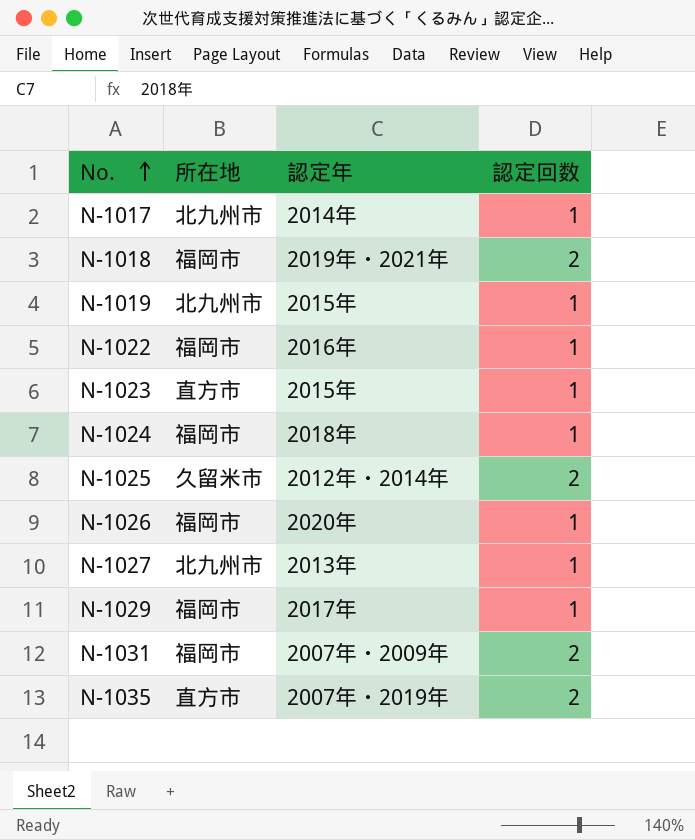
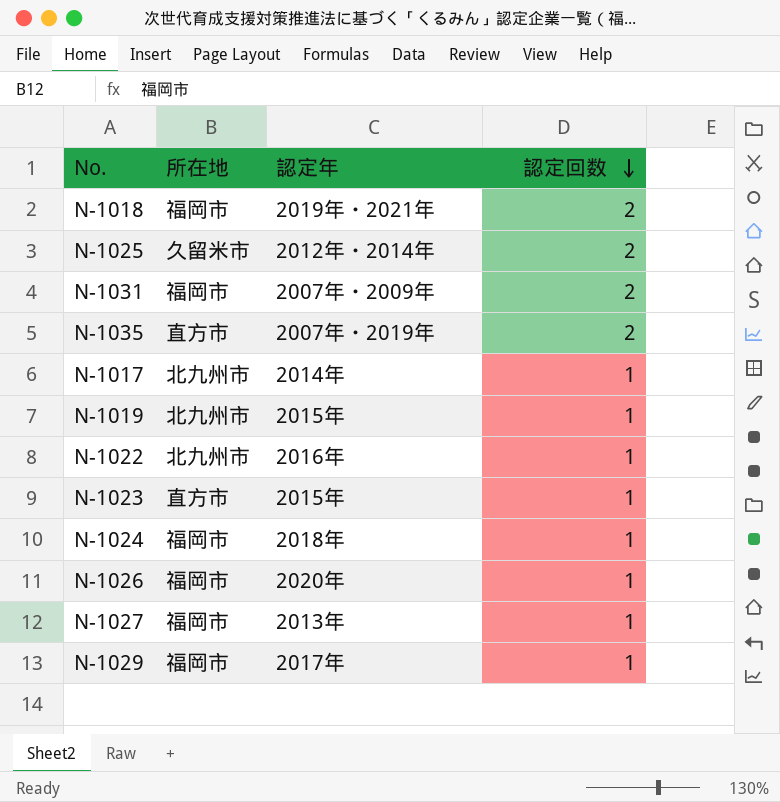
row order: No. ascending -> 認定回数 descending
N-1022 | 所在地: 福岡市 -> 北九州市
N-1027 | 所在地: 北九州市 -> 福岡市

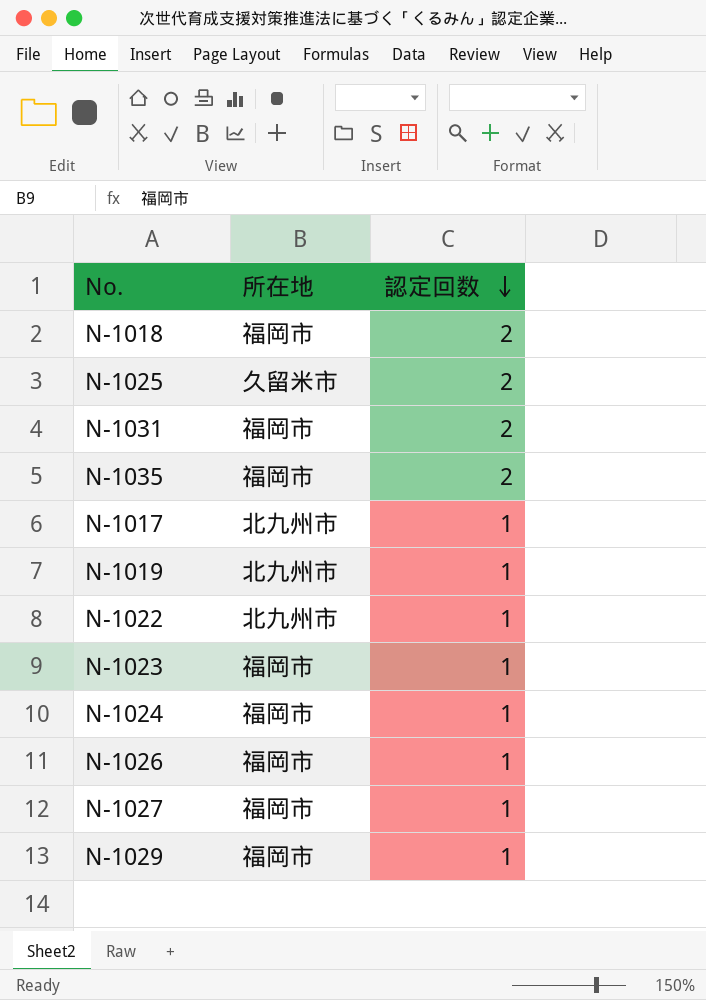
column 認定年 | position: 3 -> none
N-1035 | 所在地: 直方市 -> 福岡市
N-1023 | 所在地: 直方市 -> 福岡市

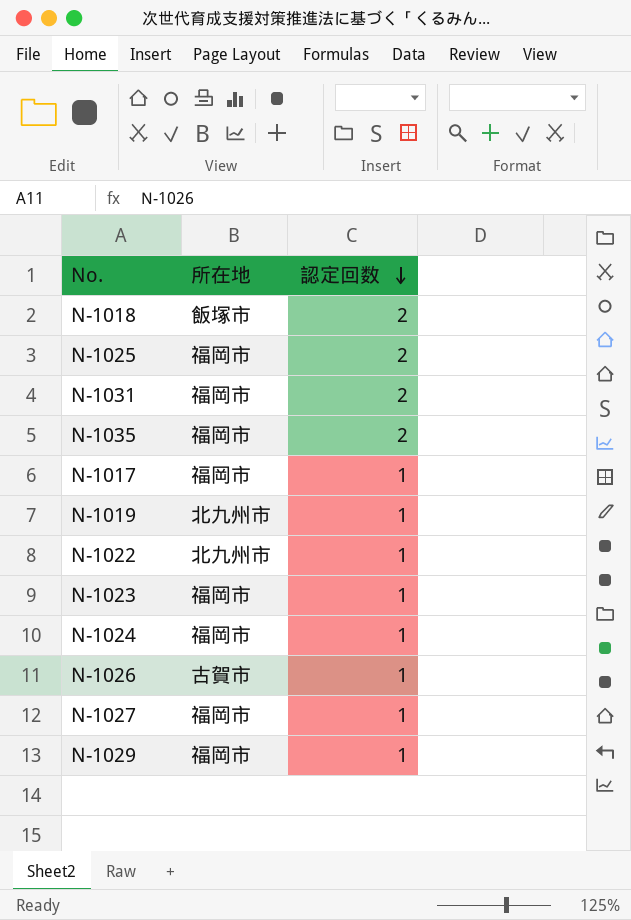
N-1018 | 所在地: 福岡市 -> 飯塚市
N-1025 | 所在地: 久留米市 -> 福岡市
N-1017 | 所在地: 北九州市 -> 福岡市
N-1026 | 所在地: 福岡市 -> 古賀市

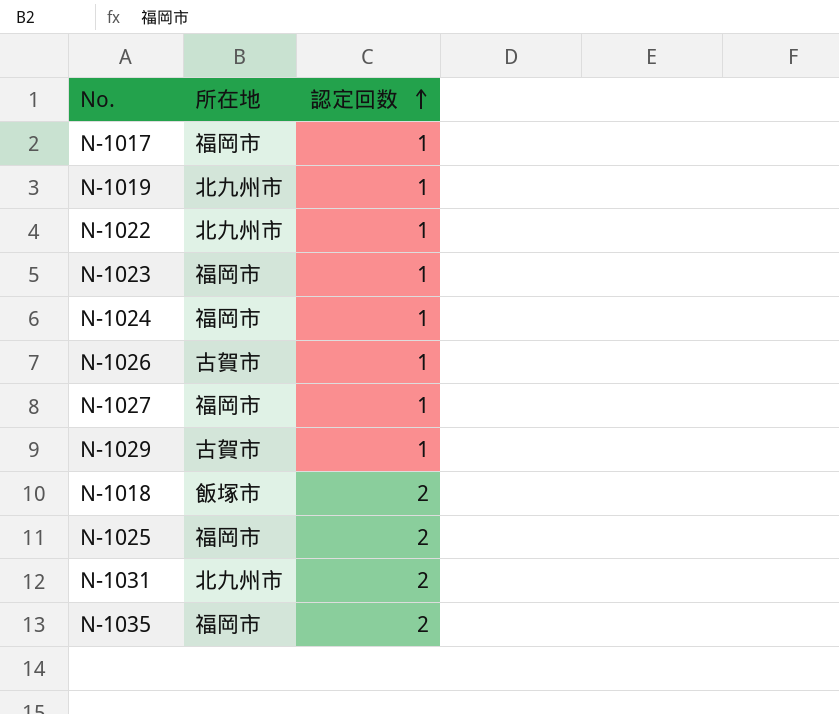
row order: 認定回数 descending -> 認定回数 ascending
N-1029 | 所在地: 福岡市 -> 古賀市
N-1031 | 所在地: 福岡市 -> 北九州市

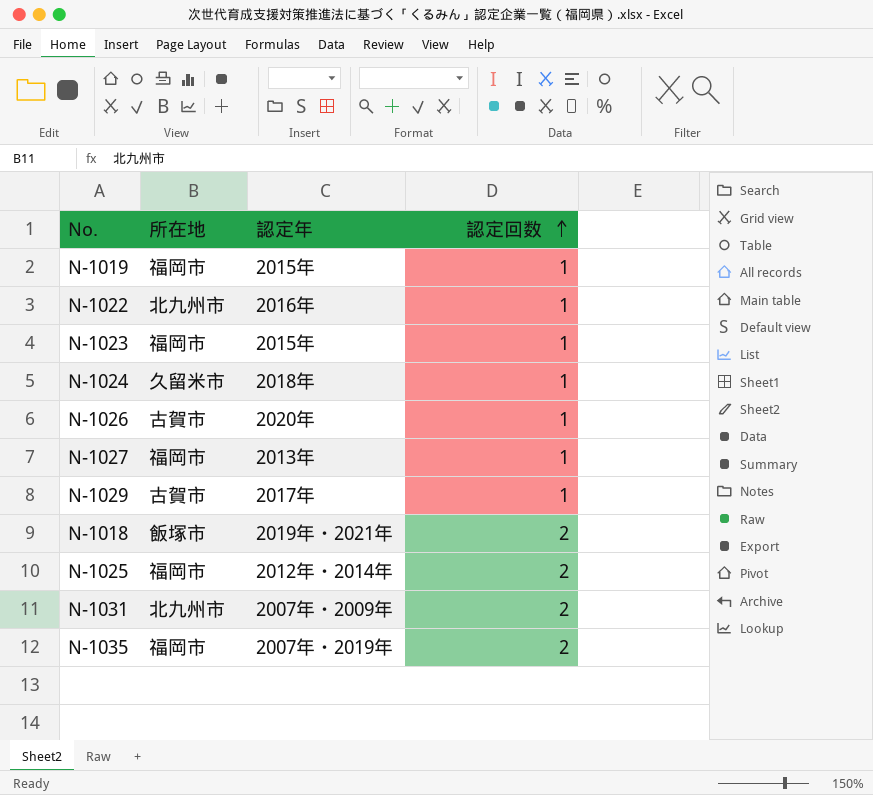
column 認定年 | position: none -> 3
row N-1017: 福岡市 | 1 -> none
N-1019 | 所在地: 北九州市 -> 福岡市
N-1024 | 所在地: 福岡市 -> 久留米市

